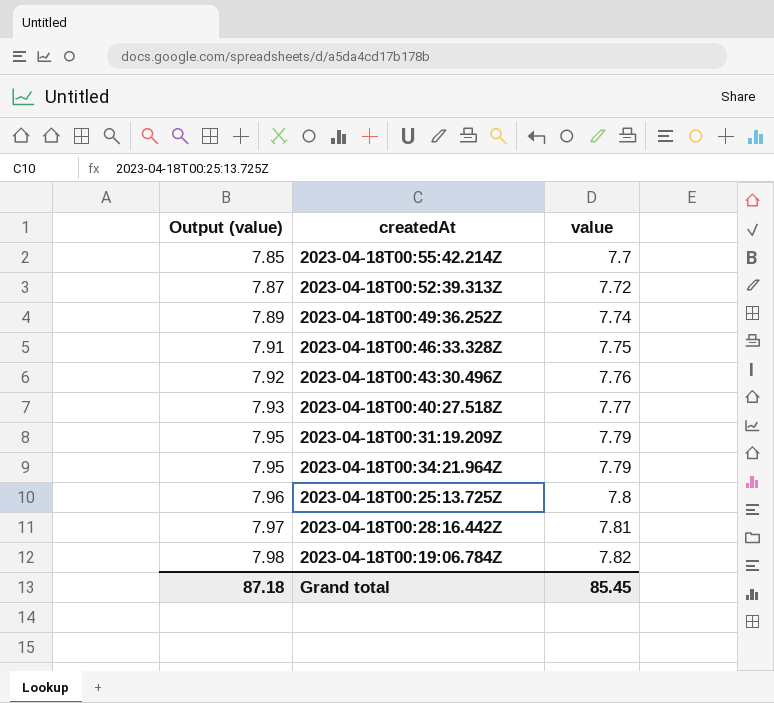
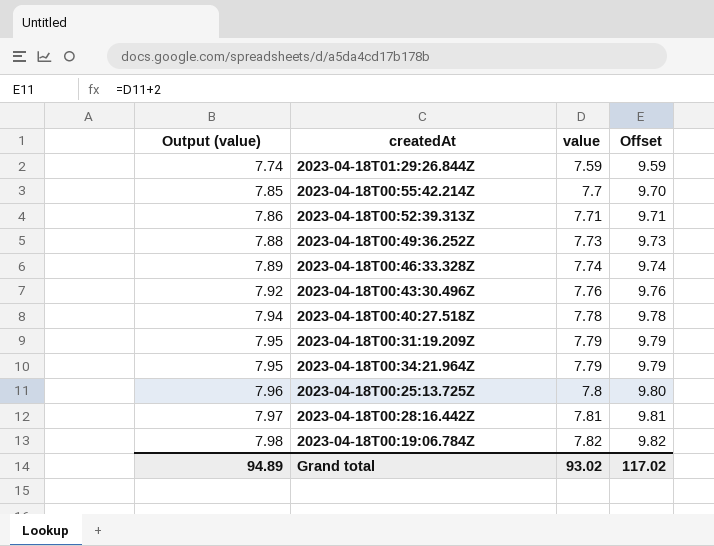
column Offset | formula: none -> [value] + 2
row 2023-04-18T01:29:26.844Z: none -> 7.74 | 7.59 | 9.59
2023-04-18T00:52:39.313Z | Output (value): 7.87 -> 7.86
2023-04-18T00:52:39.313Z | value: 7.72 -> 7.71
2023-04-18T00:49:36.252Z | Output (value): 7.89 -> 7.88
2023-04-18T00:49:36.252Z | value: 7.74 -> 7.73
2023-04-18T00:46:33.328Z | Output (value): 7.91 -> 7.89
2023-04-18T00:46:33.328Z | value: 7.75 -> 7.74
2023-04-18T00:40:27.518Z | Output (value): 7.93 -> 7.94
2023-04-18T00:40:27.518Z | value: 7.77 -> 7.78
Grand total | Output (value): 87.18 -> 94.89
Grand total | value: 85.45 -> 93.02

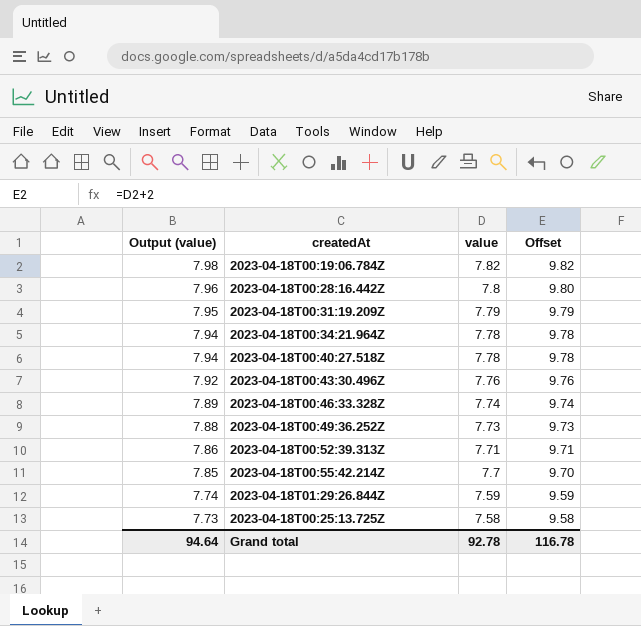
row order: Output (value) ascending -> Output (value) descending
2023-04-18T00:28:16.442Z | Output (value): 7.97 -> 7.96
2023-04-18T00:28:16.442Z | value: 7.81 -> 7.8
2023-04-18T00:28:16.442Z | Offset: 9.81 -> 9.80
2023-04-18T00:34:21.964Z | Output (value): 7.95 -> 7.94
2023-04-18T00:34:21.964Z | value: 7.79 -> 7.78
2023-04-18T00:34:21.964Z | Offset: 9.79 -> 9.78
2023-04-18T00:25:13.725Z | Output (value): 7.96 -> 7.73
2023-04-18T00:25:13.725Z | value: 7.8 -> 7.58
2023-04-18T00:25:13.725Z | Offset: 9.80 -> 9.58
Grand total | Output (value): 94.89 -> 94.64
Grand total | value: 93.02 -> 92.78
Grand total | Offset: 117.02 -> 116.78

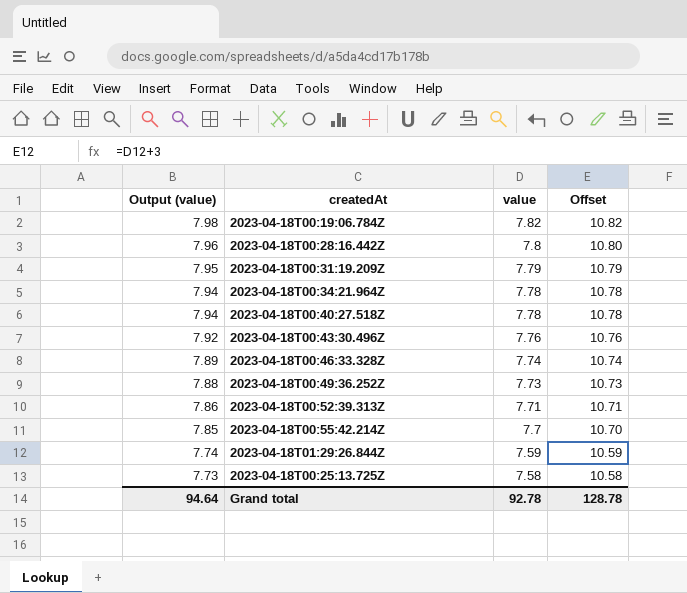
column Offset | formula: [value] + 2 -> [value] + 3
Grand total | Offset: 116.78 -> 128.78

